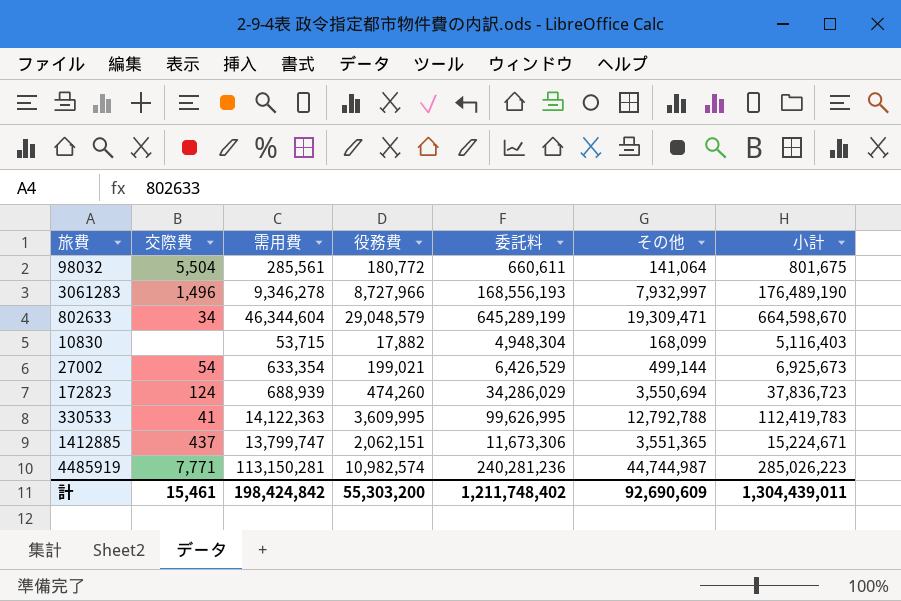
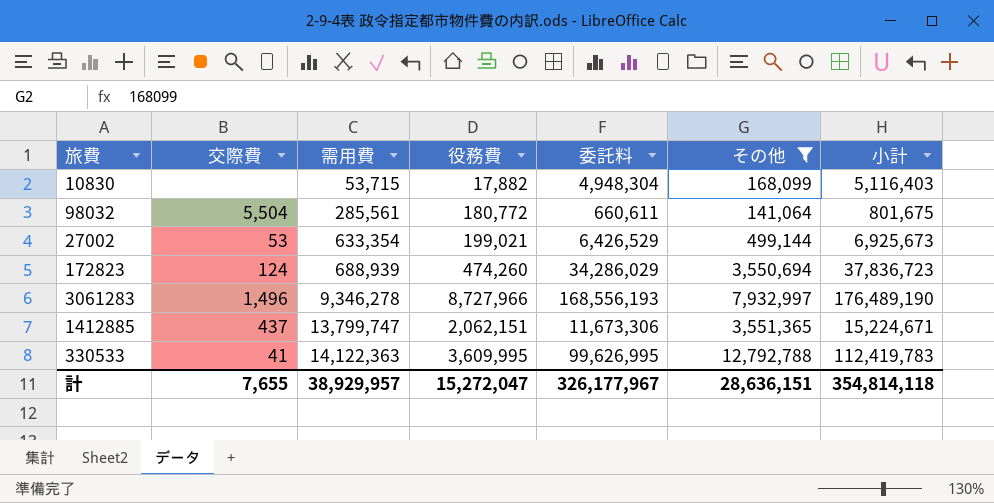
filter: none -> その他 <= 12,792,788
row order: none -> 需用費 ascending
27002 | 交際費: 54 -> 53
計 | 交際費: 15,461 -> 7,655
計 | 需用費: 198,424,842 -> 38,929,957
計 | 役務費: 55,303,200 -> 15,272,047
計 | 委託料: 1,211,748,402 -> 326,177,967
計 | その他: 92,690,609 -> 28,636,151
計 | 小計: 1,304,439,011 -> 354,814,118

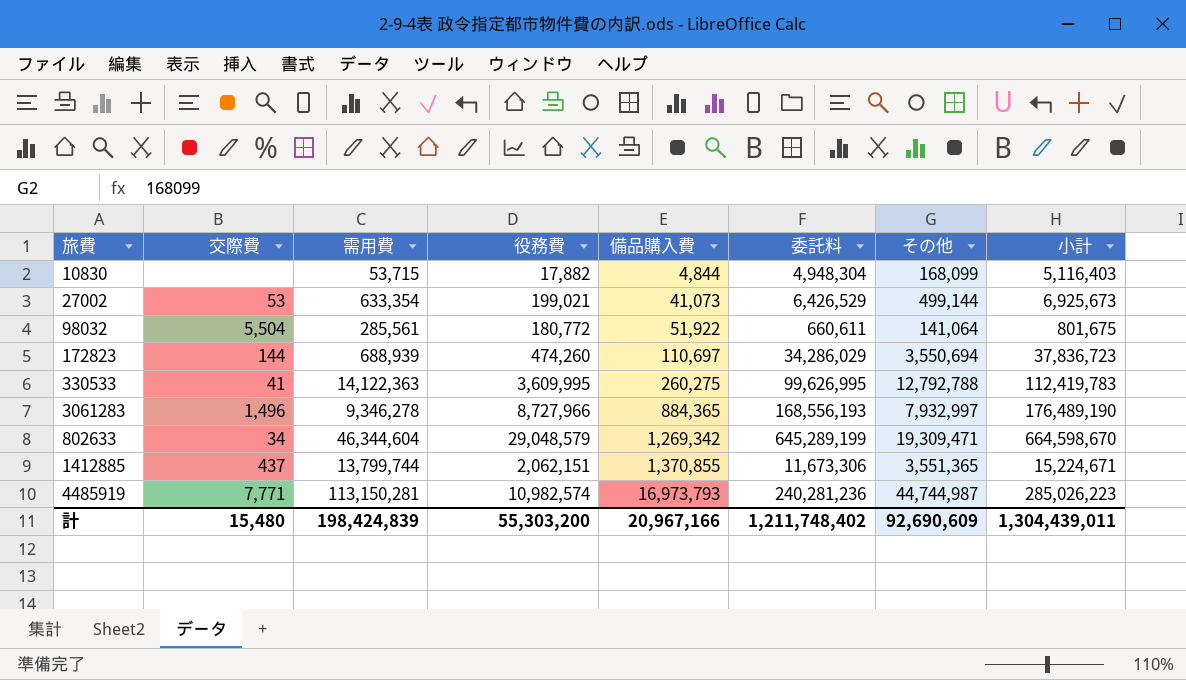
filter: その他 <= 12,792,788 -> none
row order: 需用費 ascending -> 備品購入費 ascending
column 備品購入費 | position: none -> 5
172823 | 交際費: 124 -> 144
1412885 | 需用費: 13,799,747 -> 13,799,744
計 | 交際費: 7,655 -> 15,480
計 | 需用費: 38,929,957 -> 198,424,839
計 | 役務費: 15,272,047 -> 55,303,200
計 | 委託料: 326,177,967 -> 1,211,748,402
計 | その他: 28,636,151 -> 92,690,609
計 | 小計: 354,814,118 -> 1,304,439,011

